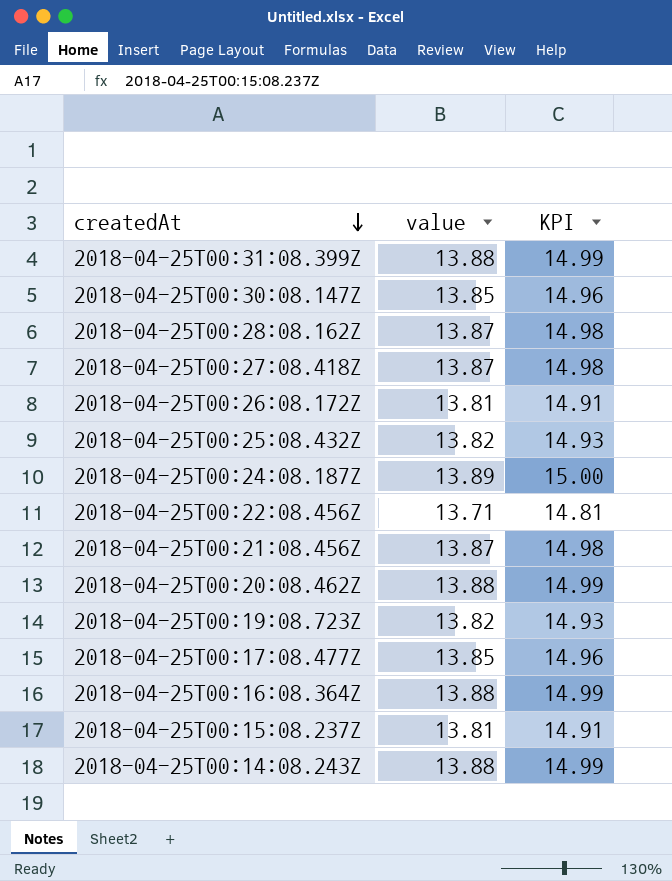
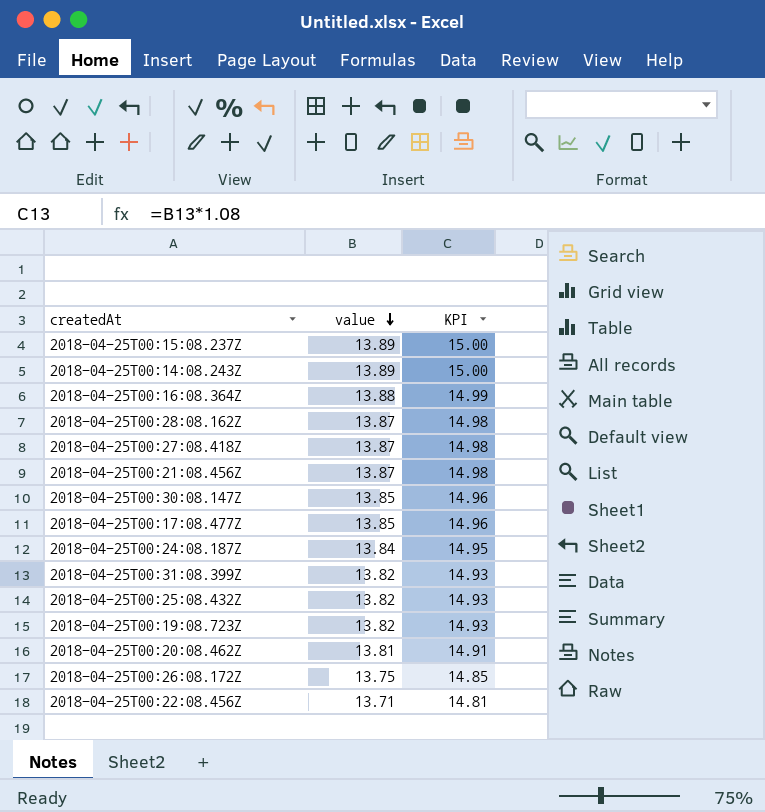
row order: createdAt descending -> value descending
2018-04-25T00:15:08.237Z | value: 13.81 -> 13.89
2018-04-25T00:15:08.237Z | KPI: 14.91 -> 15.00
2018-04-25T00:14:08.243Z | value: 13.88 -> 13.89
2018-04-25T00:14:08.243Z | KPI: 14.99 -> 15.00
2018-04-25T00:24:08.187Z | value: 13.89 -> 13.84
2018-04-25T00:24:08.187Z | KPI: 15.00 -> 14.95
2018-04-25T00:31:08.399Z | value: 13.88 -> 13.82
2018-04-25T00:31:08.399Z | KPI: 14.99 -> 14.93
2018-04-25T00:20:08.462Z | value: 13.88 -> 13.81
2018-04-25T00:20:08.462Z | KPI: 14.99 -> 14.91
2018-04-25T00:26:08.172Z | value: 13.81 -> 13.75
2018-04-25T00:26:08.172Z | KPI: 14.91 -> 14.85

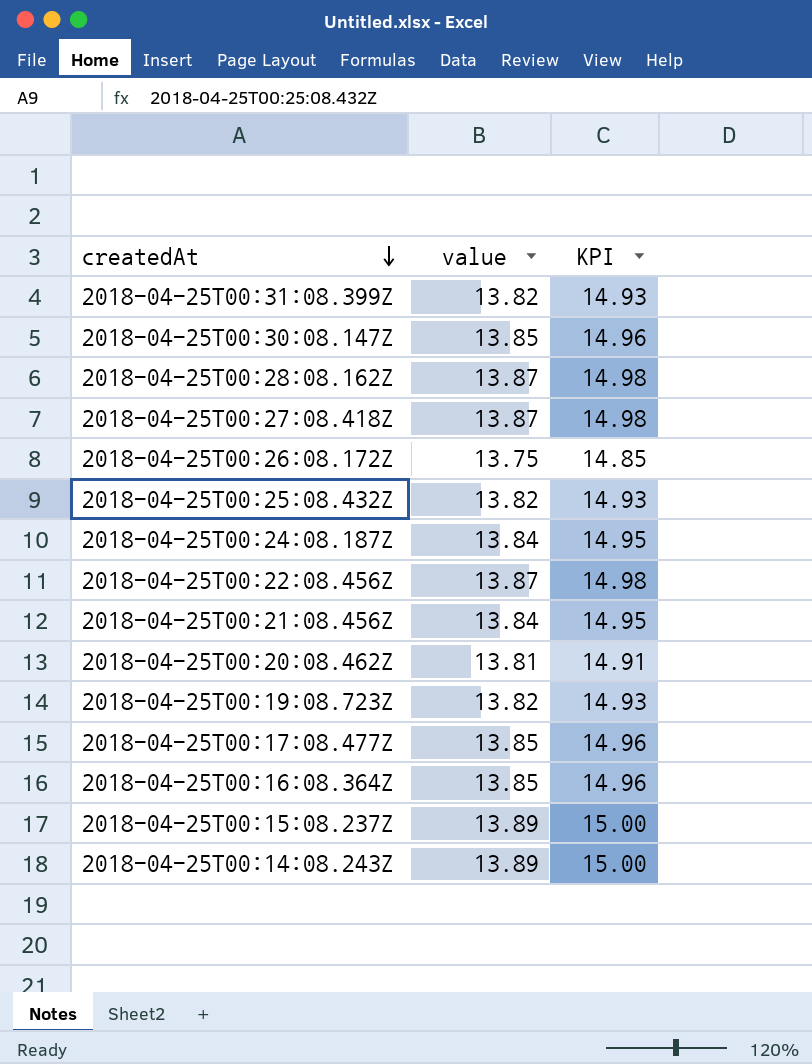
row order: value descending -> createdAt descending
2018-04-25T00:22:08.456Z | value: 13.71 -> 13.87
2018-04-25T00:22:08.456Z | KPI: 14.81 -> 14.98
2018-04-25T00:21:08.456Z | value: 13.87 -> 13.84
2018-04-25T00:21:08.456Z | KPI: 14.98 -> 14.95
2018-04-25T00:16:08.364Z | value: 13.88 -> 13.85
2018-04-25T00:16:08.364Z | KPI: 14.99 -> 14.96

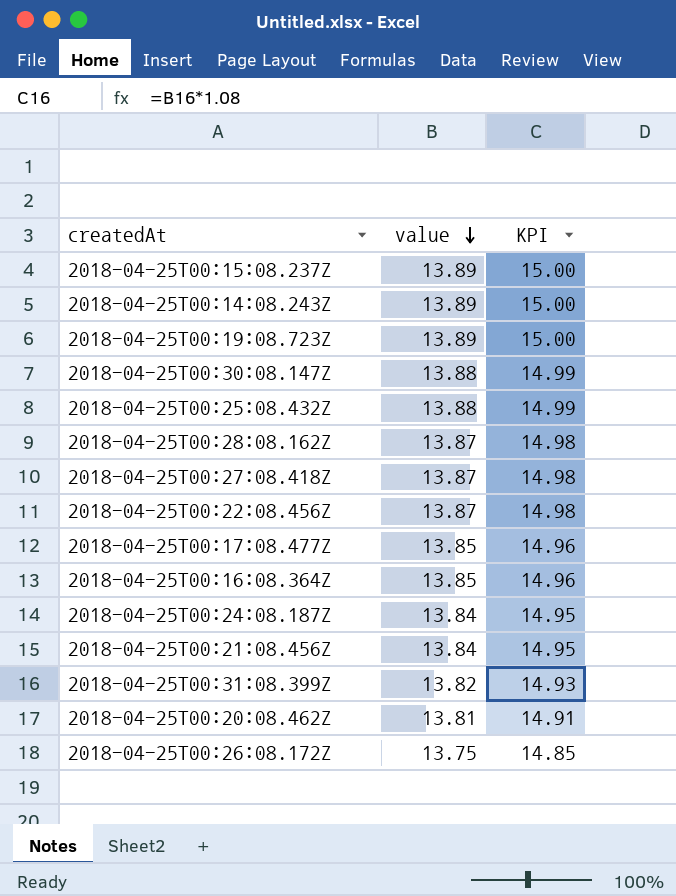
row order: createdAt descending -> value descending
2018-04-25T00:19:08.723Z | value: 13.82 -> 13.89
2018-04-25T00:19:08.723Z | KPI: 14.93 -> 15.00
2018-04-25T00:30:08.147Z | value: 13.85 -> 13.88
2018-04-25T00:30:08.147Z | KPI: 14.96 -> 14.99
2018-04-25T00:25:08.432Z | value: 13.82 -> 13.88
2018-04-25T00:25:08.432Z | KPI: 14.93 -> 14.99

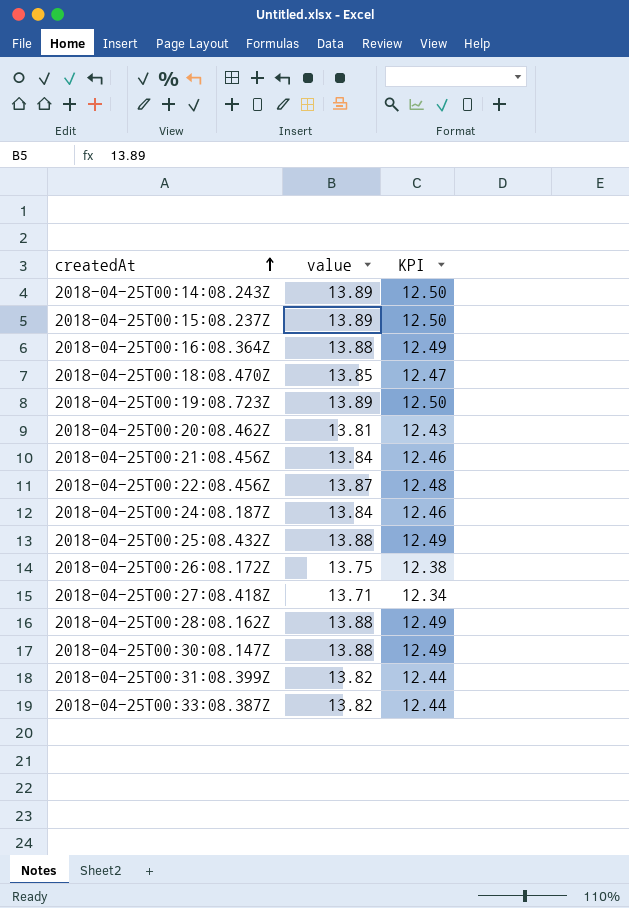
row order: value descending -> createdAt ascending
column KPI | formula: [value] * 1.08 -> [value] * 0.9
row 2018-04-25T00:17:08.477Z: 13.85 | 14.96 -> none
2018-04-25T00:16:08.364Z | value: 13.85 -> 13.88
row 2018-04-25T00:18:08.470Z: none -> 13.85 | 12.47
2018-04-25T00:27:08.418Z | value: 13.87 -> 13.71
2018-04-25T00:28:08.162Z | value: 13.87 -> 13.88
row 2018-04-25T00:33:08.387Z: none -> 13.82 | 12.44

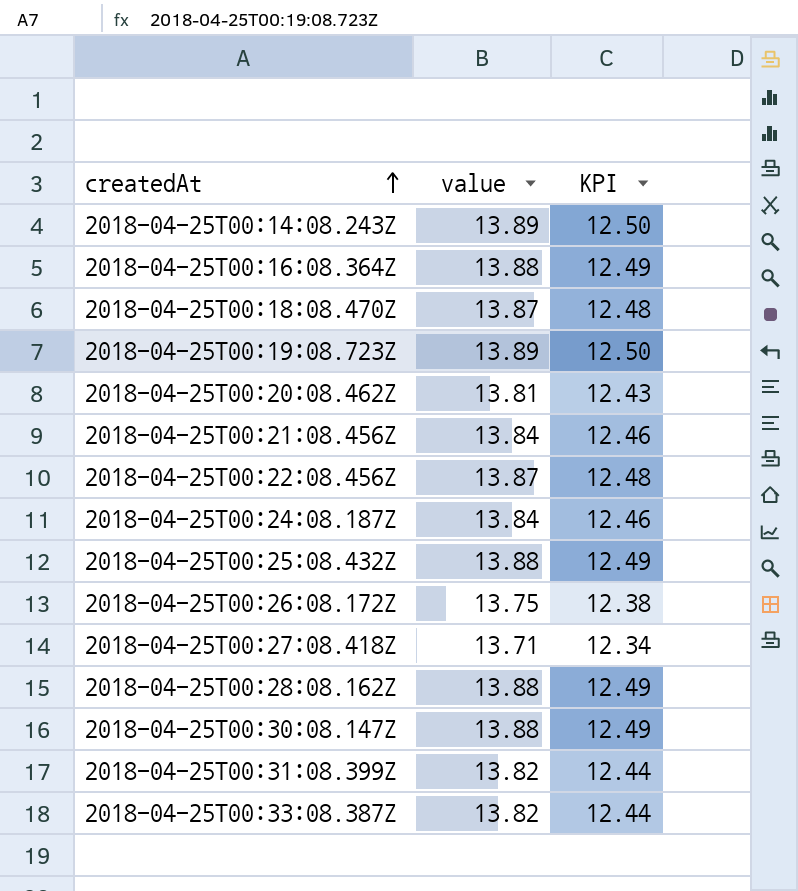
row 2018-04-25T00:15:08.237Z: 13.89 | 12.50 -> none
2018-04-25T00:18:08.470Z | value: 13.85 -> 13.87
2018-04-25T00:18:08.470Z | KPI: 12.47 -> 12.48

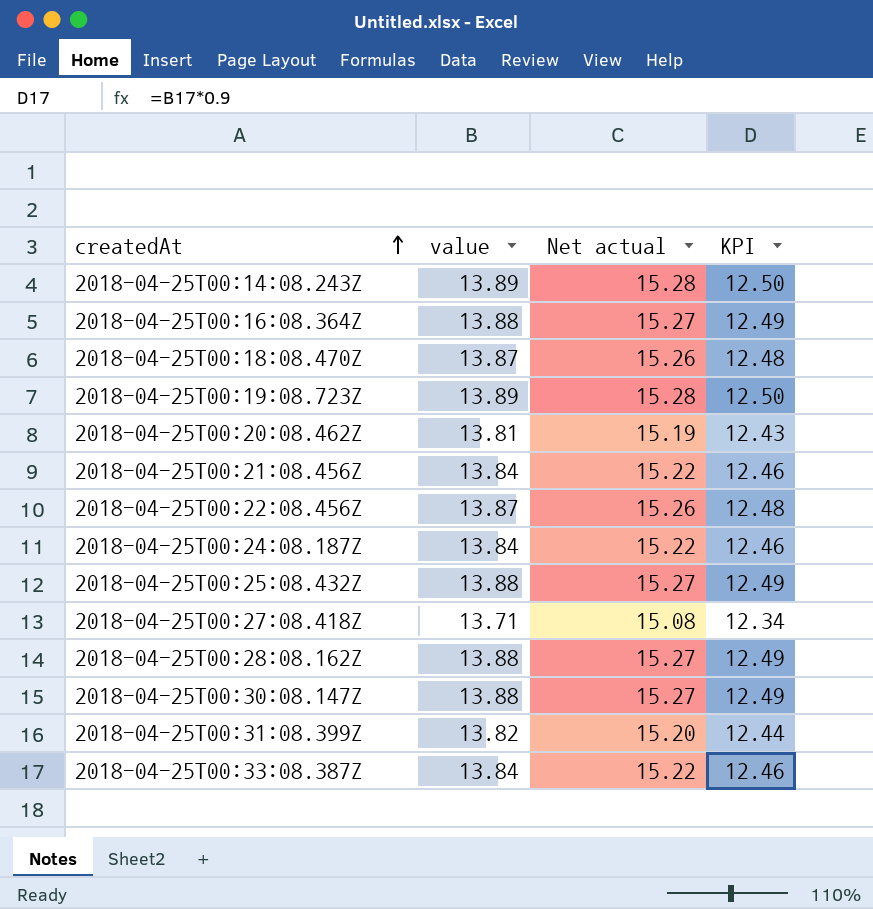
column Net actual | formula: none -> [value] * 1.1
row 2018-04-25T00:26:08.172Z: 13.75 | 12.38 -> none
2018-04-25T00:33:08.387Z | value: 13.82 -> 13.84
2018-04-25T00:33:08.387Z | KPI: 12.44 -> 12.46

